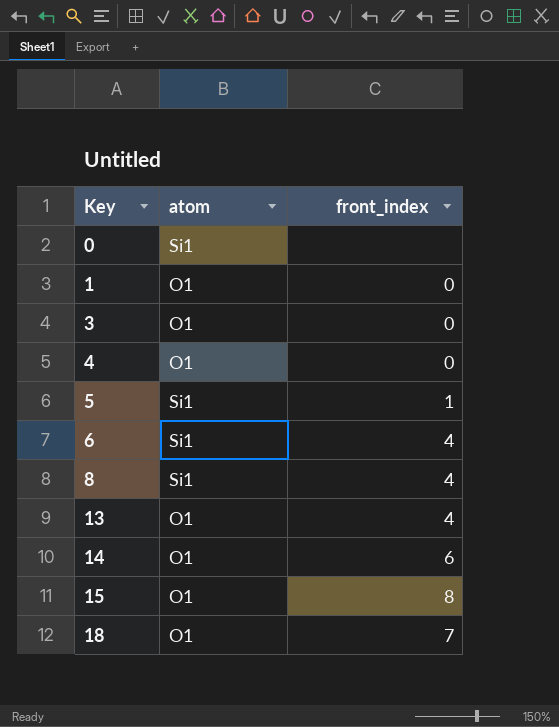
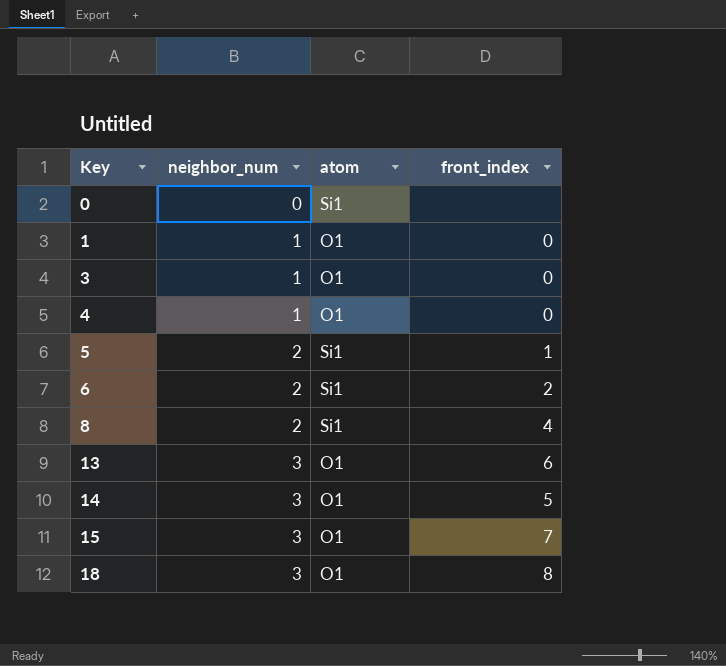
column neighbor_num | position: none -> 2
6 | front_index: 4 -> 2
13 | front_index: 4 -> 6
14 | front_index: 6 -> 5
15 | front_index: 8 -> 7
18 | front_index: 7 -> 8

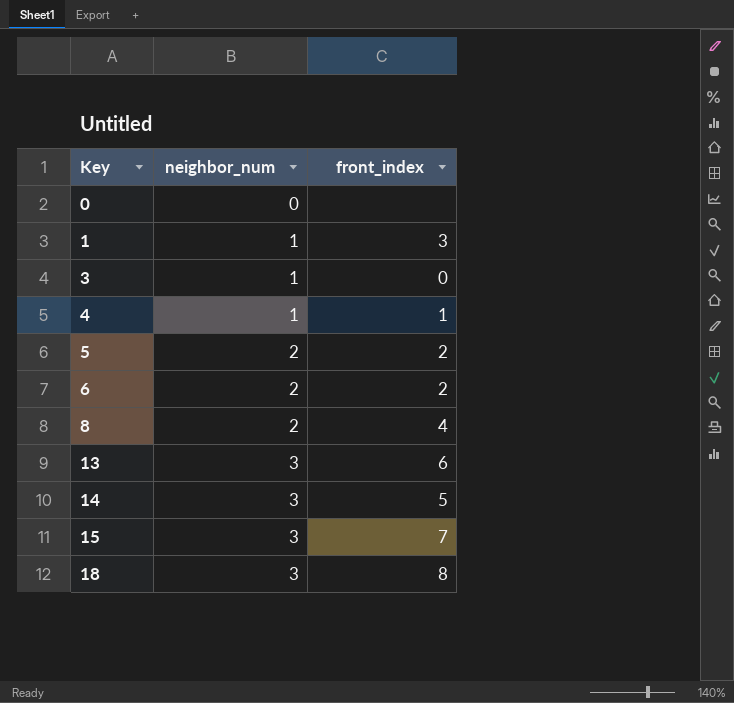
column atom | position: 3 -> none
1 | front_index: 0 -> 3
4 | front_index: 0 -> 1
5 | front_index: 1 -> 2

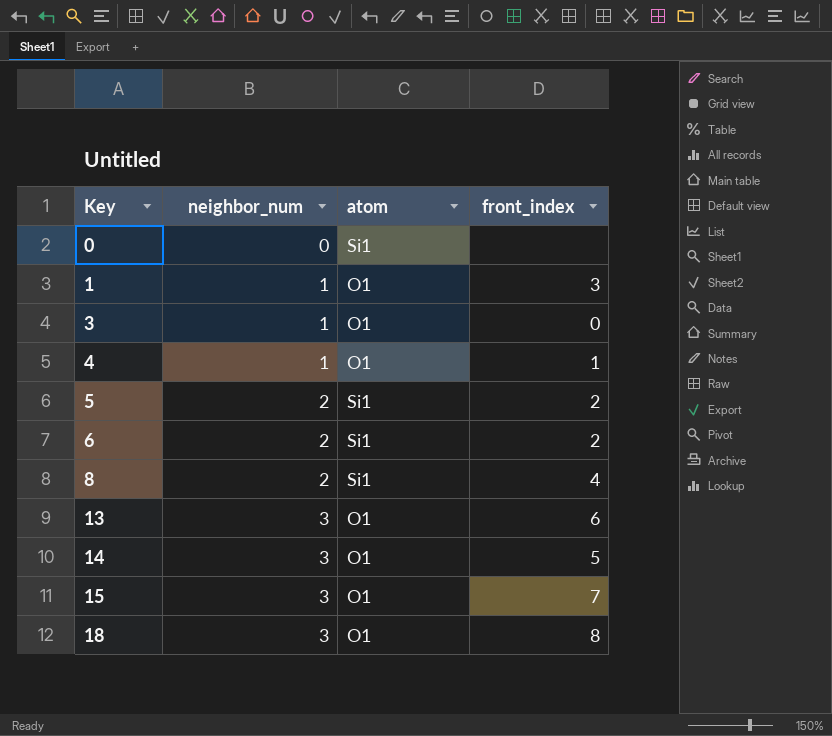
column atom | position: none -> 3

